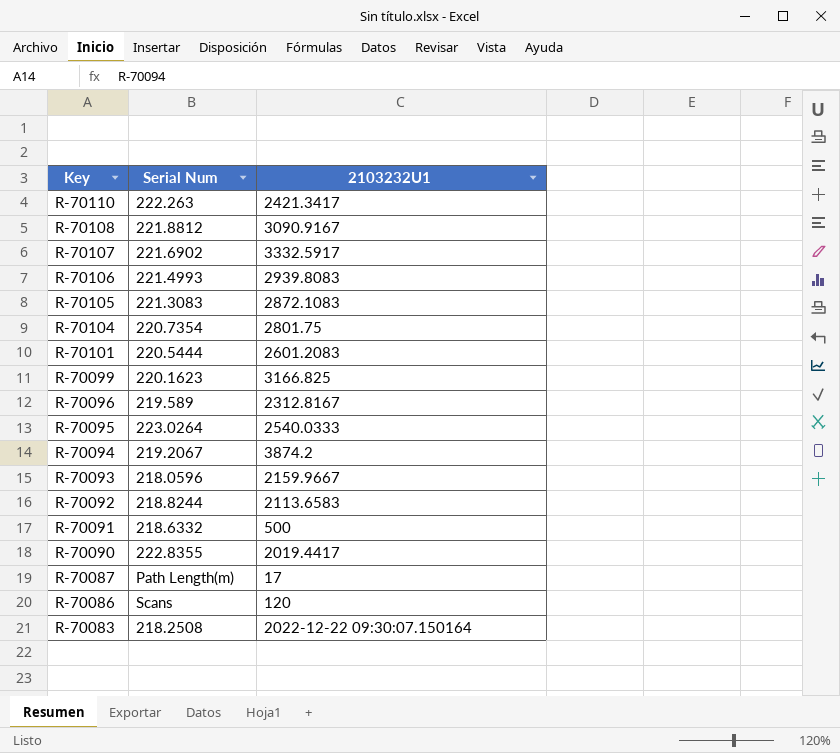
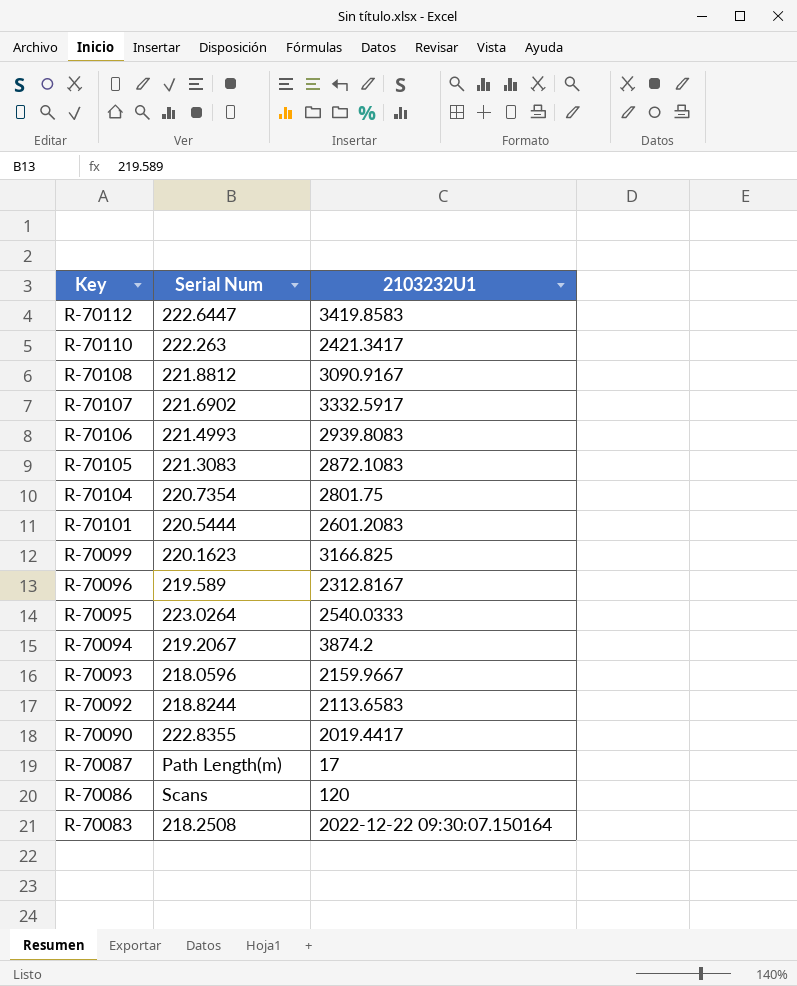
row R-70091: 218.6332 | 500 -> none
row R-70112: none -> 222.6447 | 3419.8583

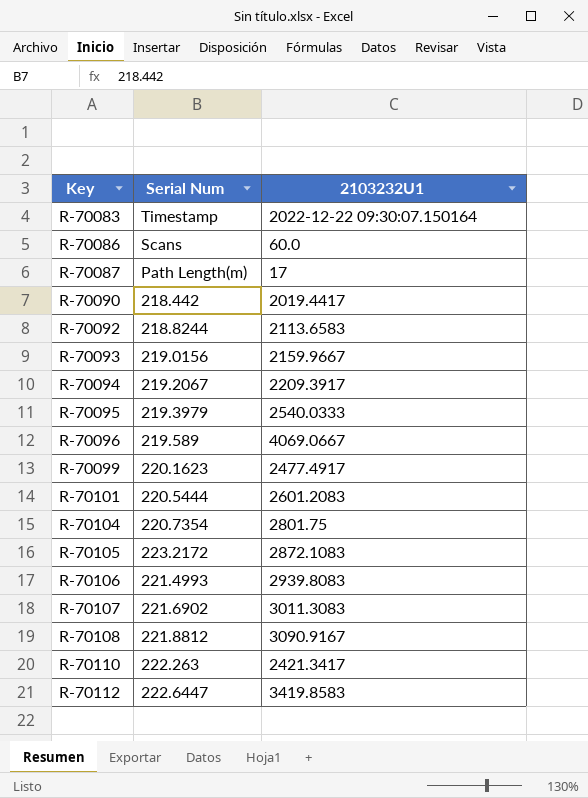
row order: Key descending -> Key ascending
R-70083 | Serial Num: 218.2508 -> Timestamp
R-70086 | 2103232U1: 120 -> 60.0
R-70090 | Serial Num: 222.8355 -> 218.442
R-70093 | Serial Num: 218.0596 -> 219.0156
R-70094 | 2103232U1: 3874.2 -> 2209.3917
R-70095 | Serial Num: 223.0264 -> 219.3979
R-70096 | 2103232U1: 2312.8167 -> 4069.0667
R-70099 | 2103232U1: 3166.825 -> 2477.4917
R-70105 | Serial Num: 221.3083 -> 223.2172
R-70107 | 2103232U1: 3332.5917 -> 3011.3083

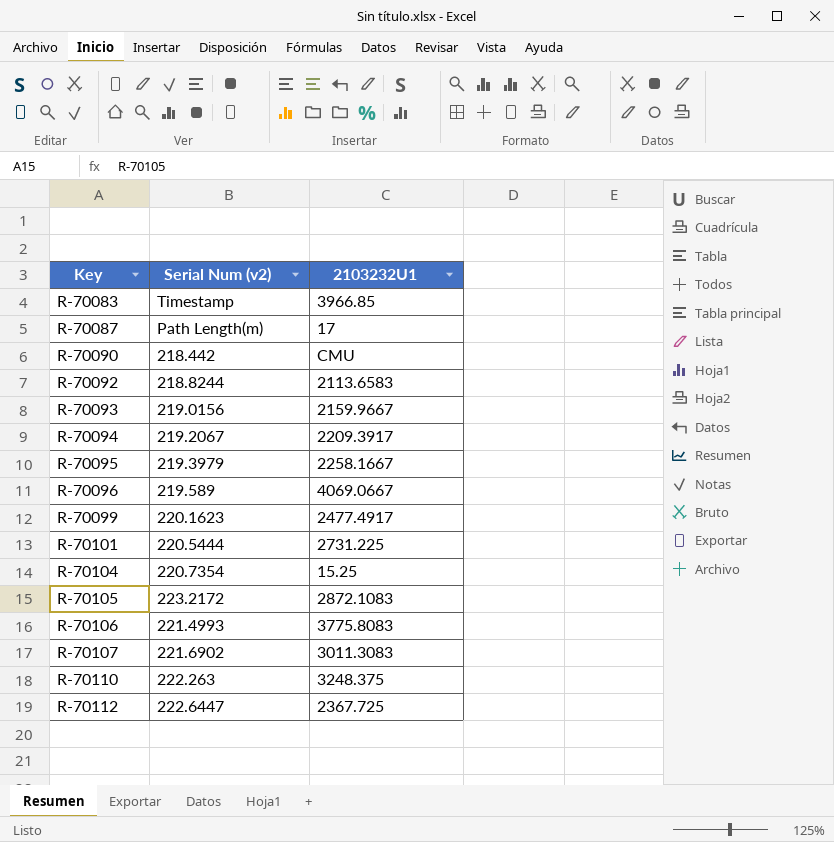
column name: Serial Num -> Serial Num (v2)
row R-70086: Scans | 60.0 -> none
row R-70108: 221.8812 | 3090.9167 -> none
R-70083 | 2103232U1: 2022-12-22 09:30:07.150164 -> 3966.85
R-70090 | 2103232U1: 2019.4417 -> CMU
R-70095 | 2103232U1: 2540.0333 -> 2258.1667
R-70101 | 2103232U1: 2601.2083 -> 2731.225
R-70104 | 2103232U1: 2801.75 -> 15.25
R-70106 | 2103232U1: 2939.8083 -> 3775.8083
R-70110 | 2103232U1: 2421.3417 -> 3248.375
R-70112 | 2103232U1: 3419.8583 -> 2367.725

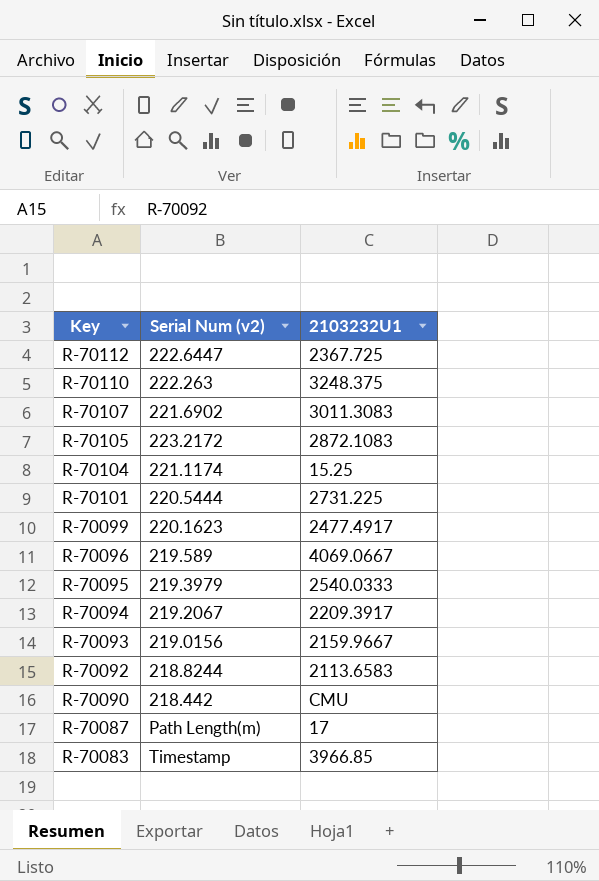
row order: Key ascending -> Key descending
row R-70106: 221.4993 | 3775.8083 -> none
R-70104 | Serial Num (v2): 220.7354 -> 221.1174
R-70095 | 2103232U1: 2258.1667 -> 2540.0333

